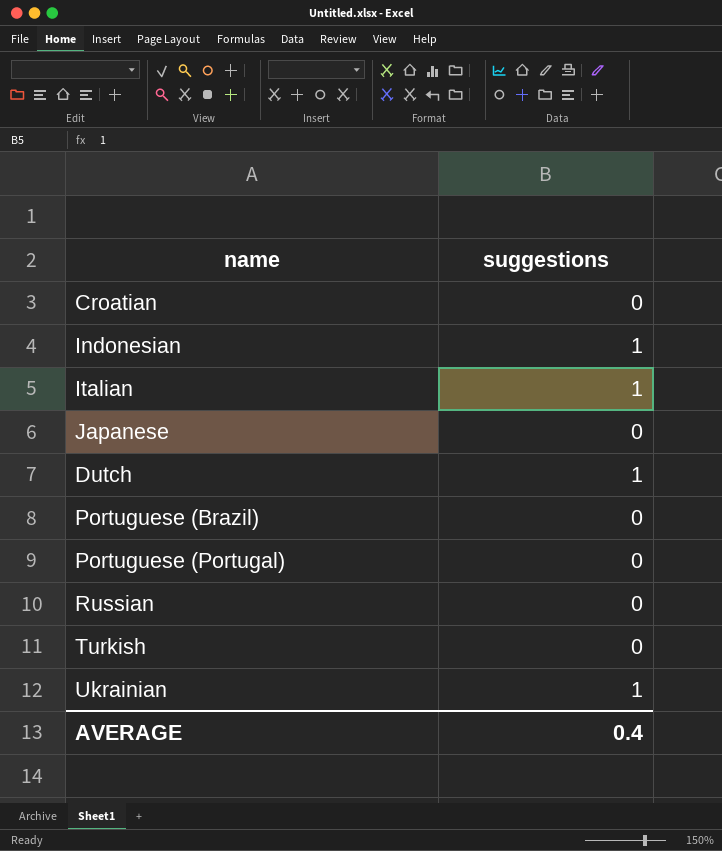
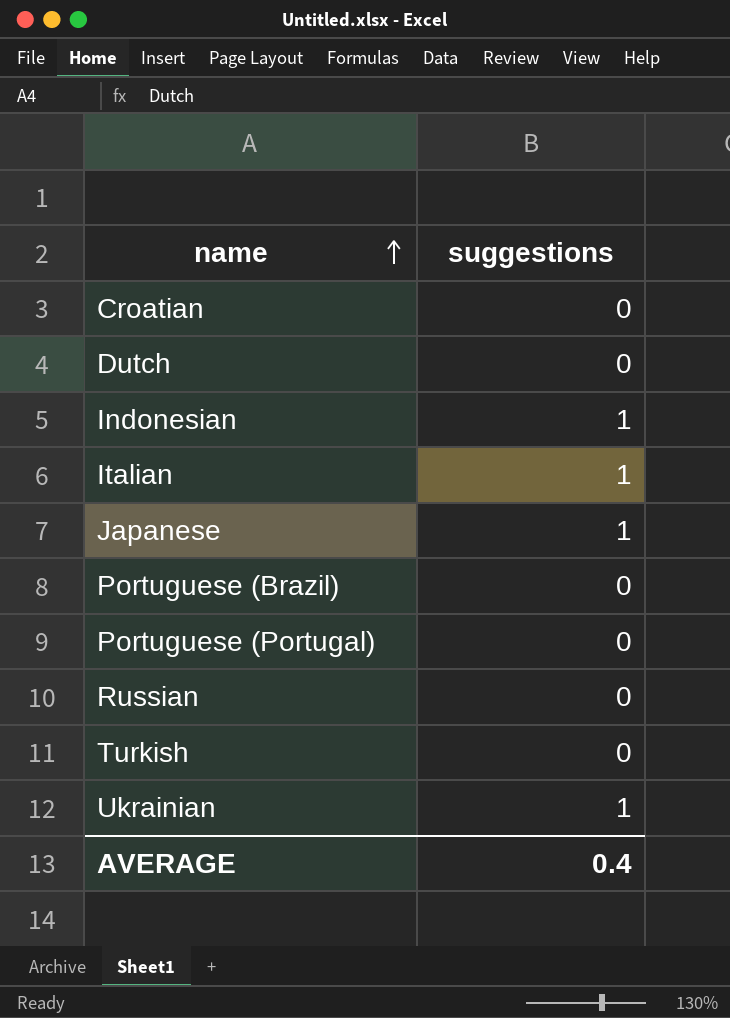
row order: none -> name ascending
Dutch | suggestions: 1 -> 0
Japanese | suggestions: 0 -> 1

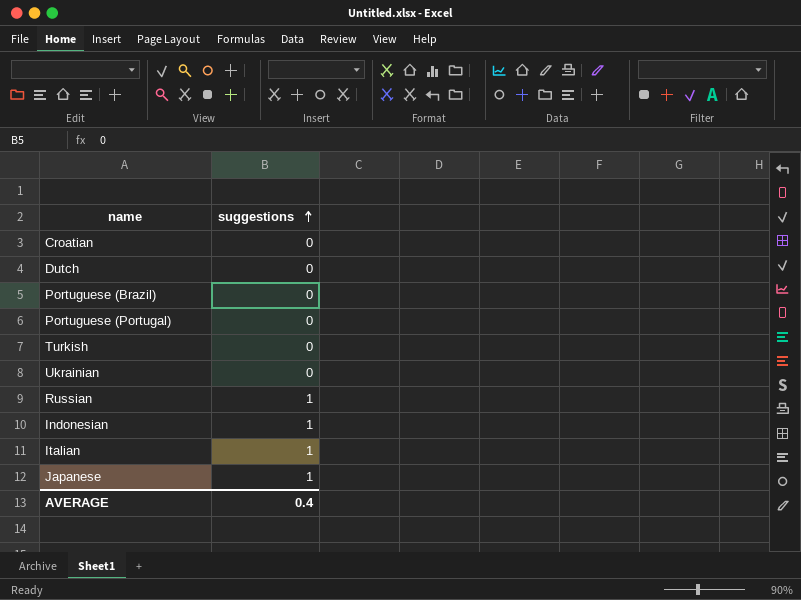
row order: name ascending -> suggestions ascending
Ukrainian | suggestions: 1 -> 0
Russian | suggestions: 0 -> 1

